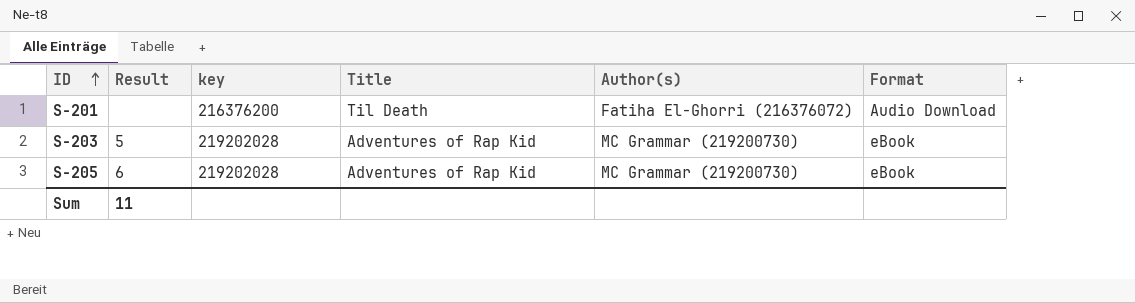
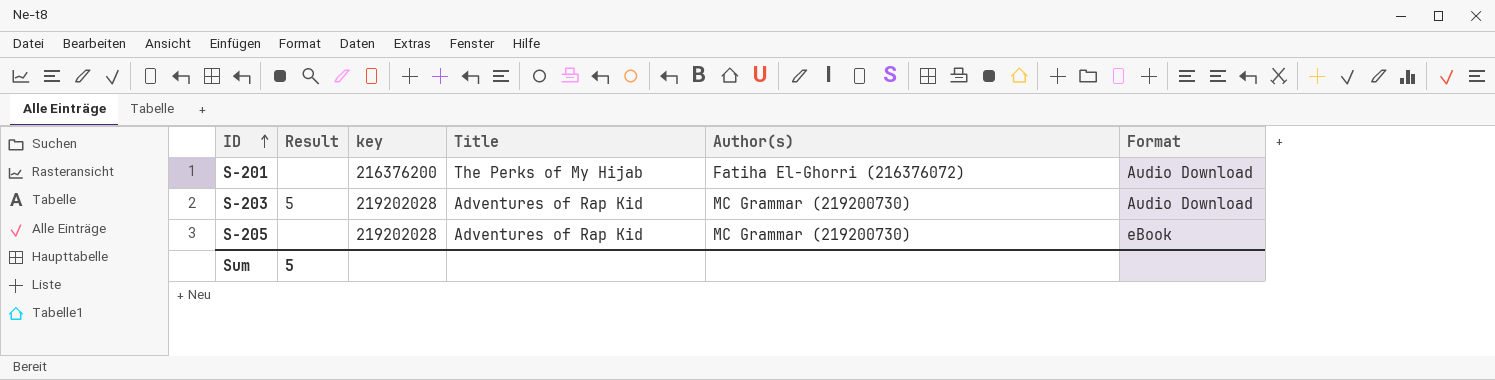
S-201 | Title: Til Death -> The Perks of My Hijab
S-203 | Format: eBook -> Audio Download
S-205 | Result: 6 -> none
Sum | Result: 11 -> 5

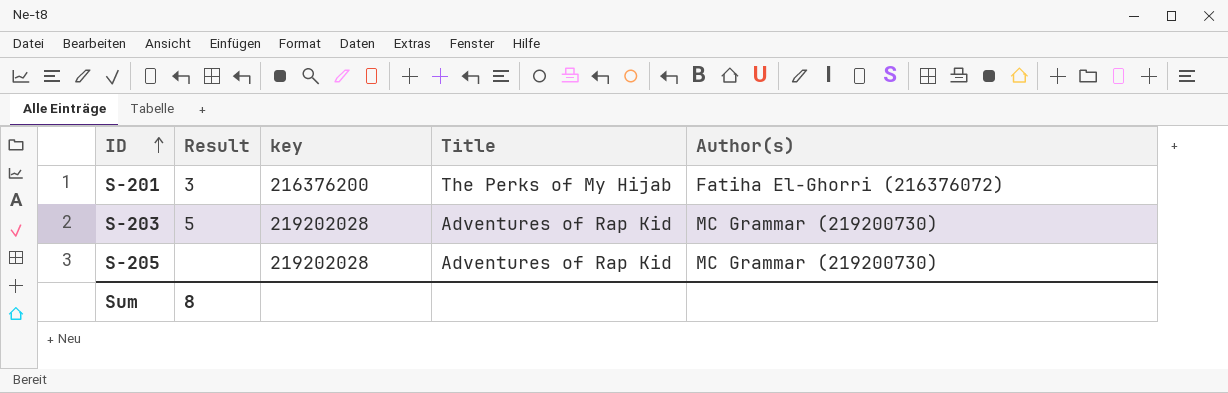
column Format | position: 6 -> none
S-201 | Result: none -> 3
Sum | Result: 5 -> 8

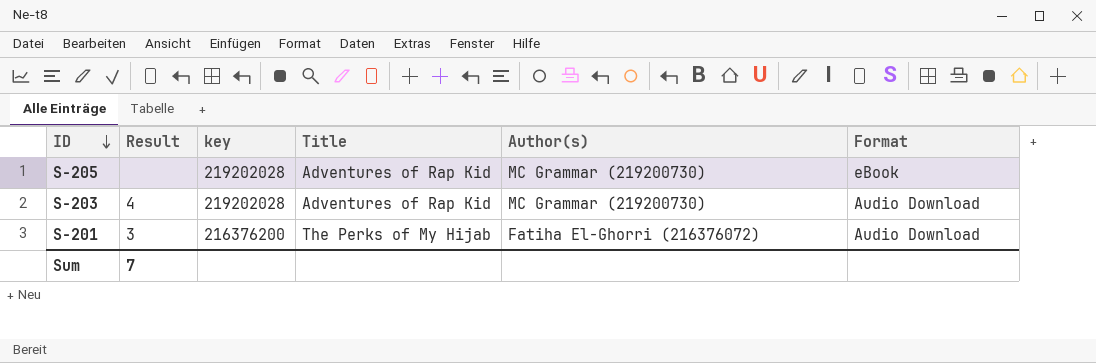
row order: ID ascending -> ID descending
column Format | position: none -> 6
S-203 | Result: 5 -> 4
Sum | Result: 8 -> 7

